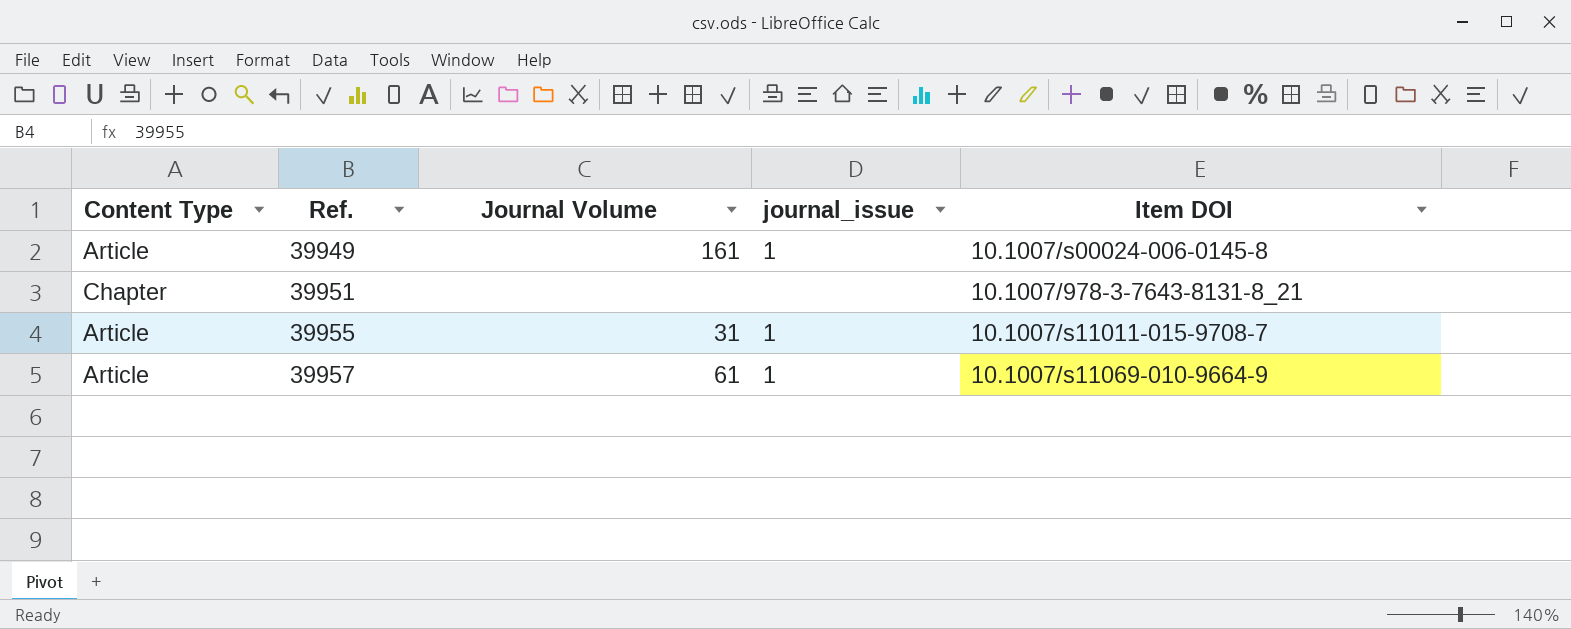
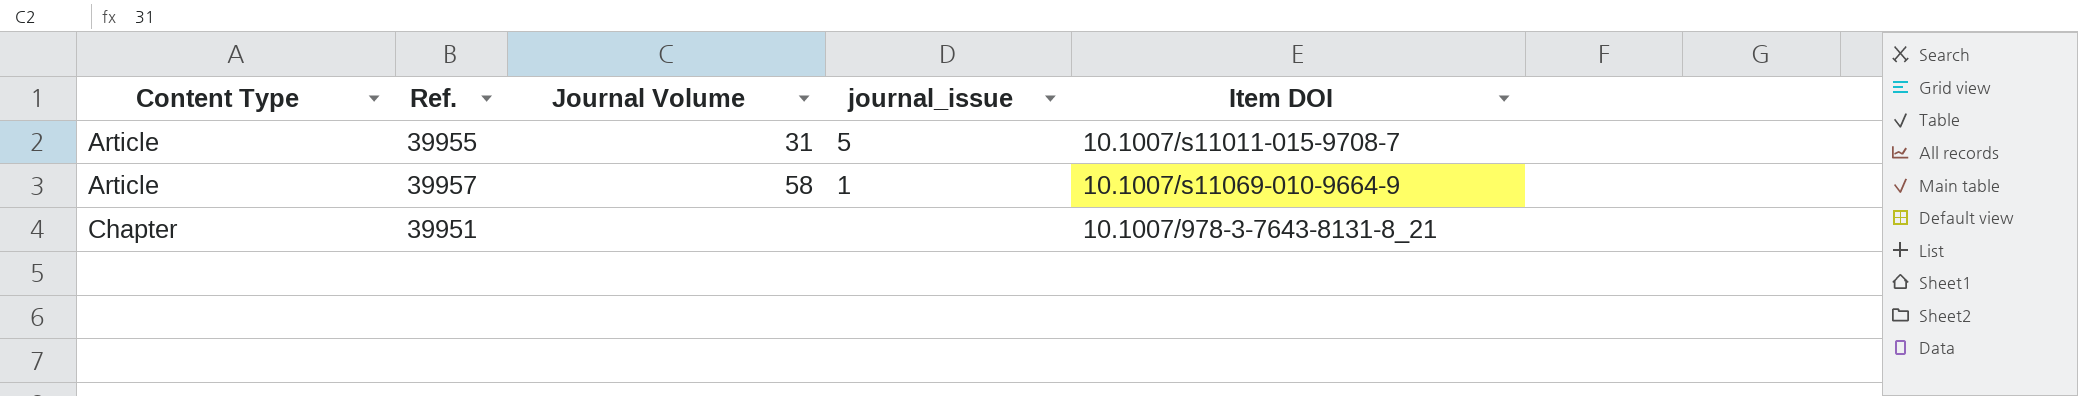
row order: Ref. ascending -> Content Type ascending
row 39949: Article | 161 | 1 | 10.1007/s00024-006-0145-8 -> none
39955 | journal_issue: 1 -> 5
39957 | Journal Volume: 61 -> 58

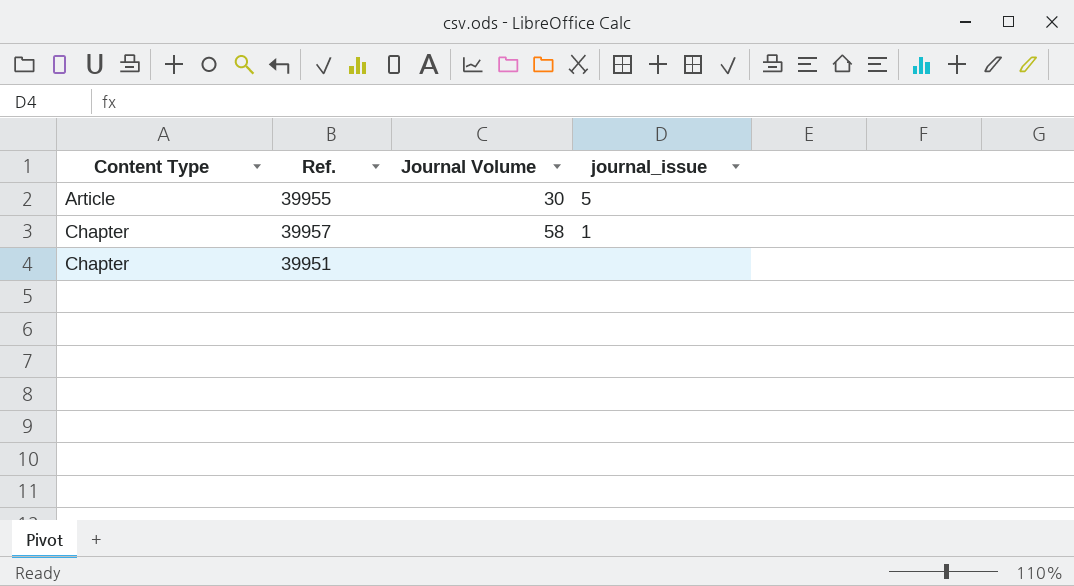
column Item DOI | position: 5 -> none
39955 | Journal Volume: 31 -> 30
39957 | Content Type: Article -> Chapter

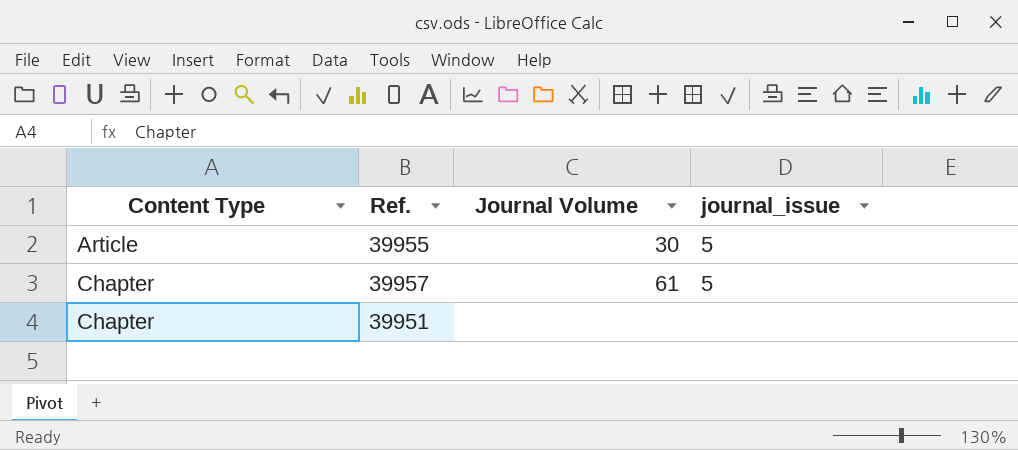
39957 | Journal Volume: 58 -> 61
39957 | journal_issue: 1 -> 5

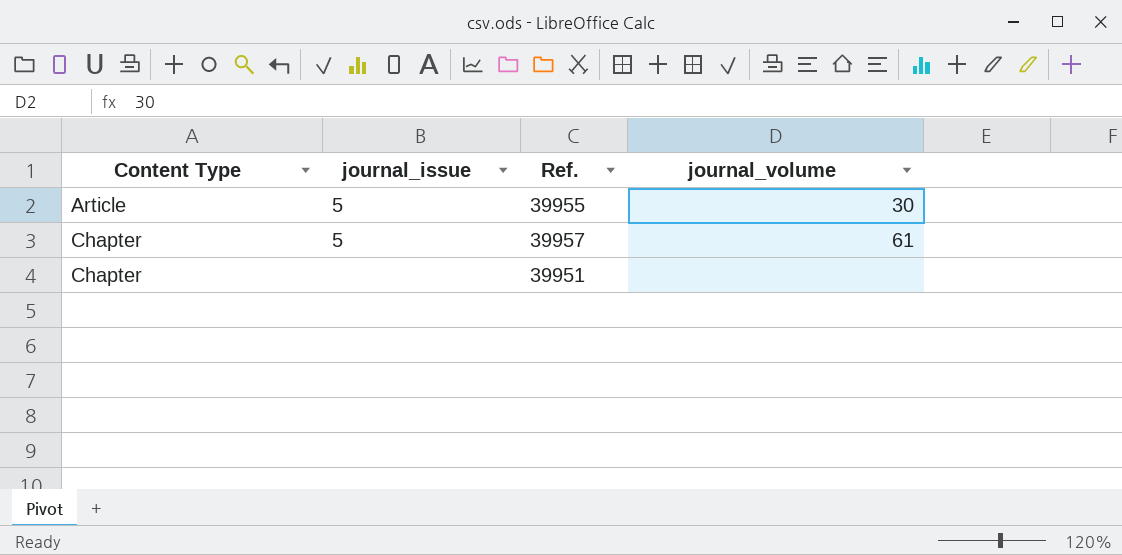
column journal_issue | position: 4 -> 2
column name: Journal Volume -> journal_volume

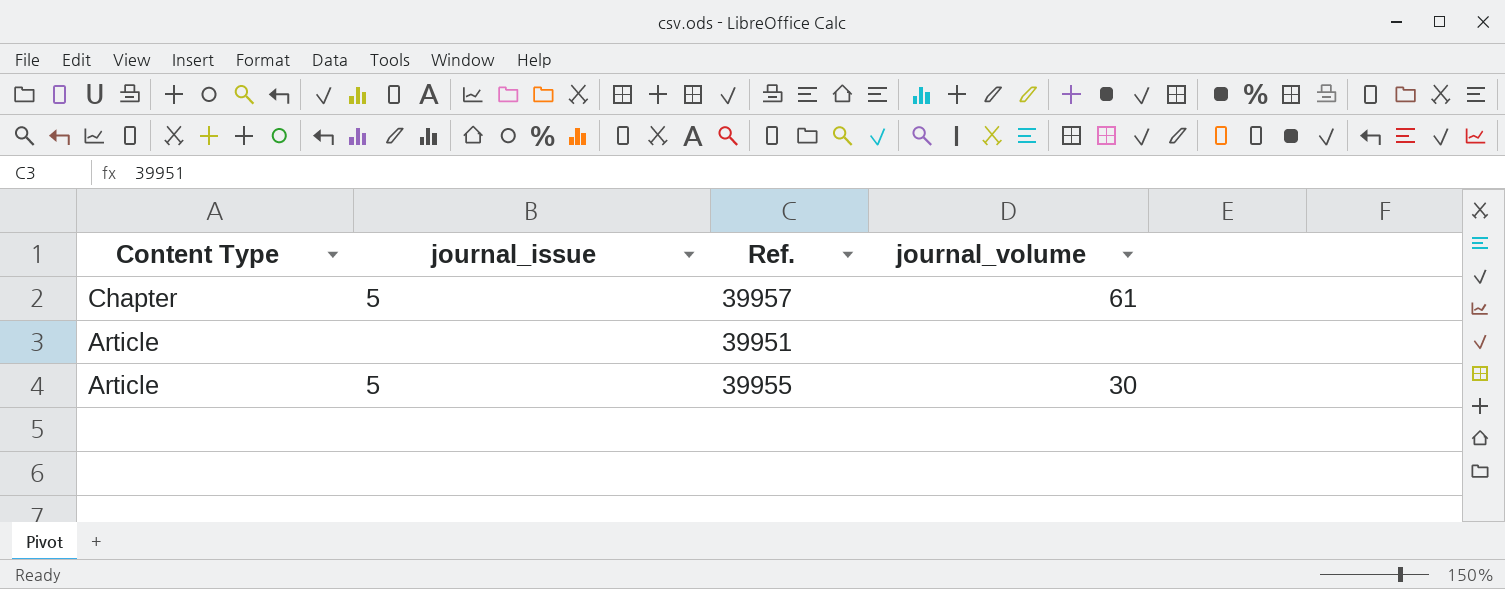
row order: Content Type ascending -> Content Type descending
39951 | Content Type: Chapter -> Article

